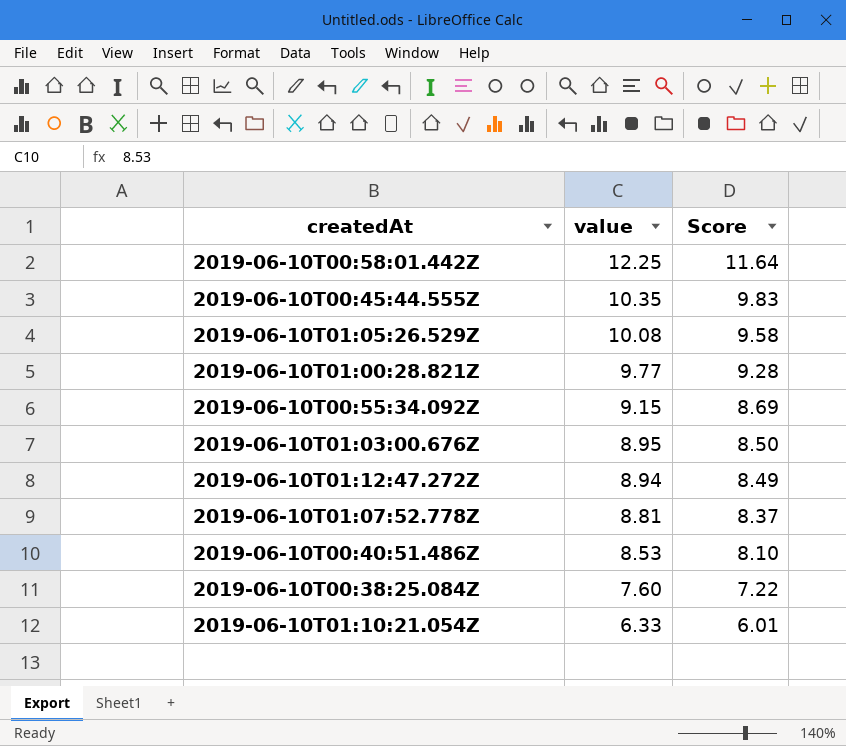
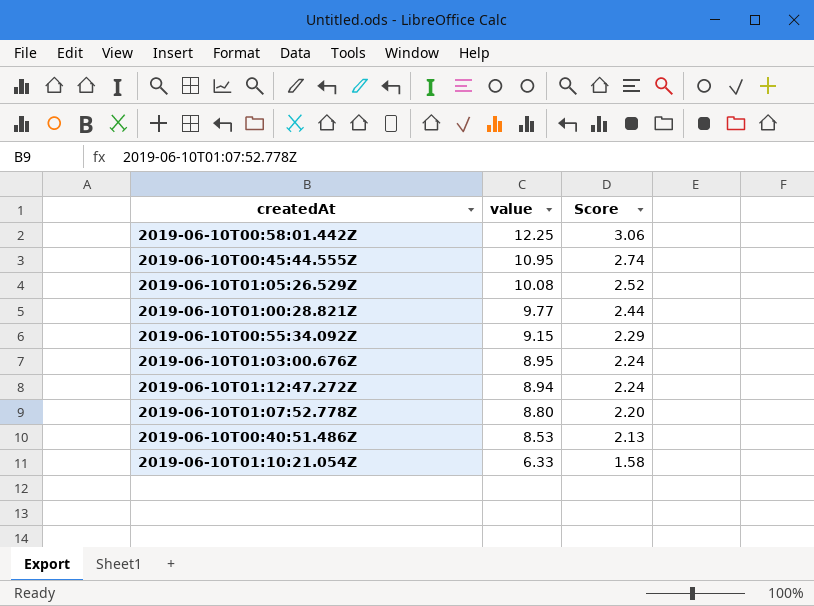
column Score | formula: [value] * 0.95 -> [value] * 0.25
row 2019-06-10T00:38:25.084Z: 7.60 | 7.22 -> none
2019-06-10T00:45:44.555Z | value: 10.35 -> 10.95
2019-06-10T01:07:52.778Z | value: 8.81 -> 8.80

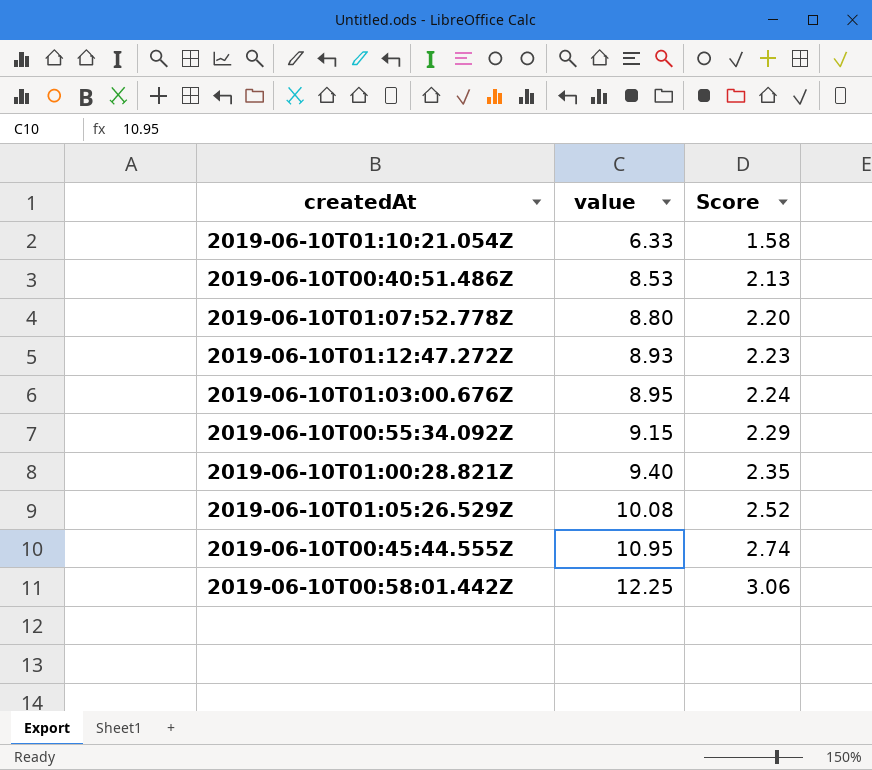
row order: value descending -> value ascending
2019-06-10T01:12:47.272Z | value: 8.94 -> 8.93
2019-06-10T01:12:47.272Z | Score: 2.24 -> 2.23
2019-06-10T01:00:28.821Z | value: 9.77 -> 9.40
2019-06-10T01:00:28.821Z | Score: 2.44 -> 2.35

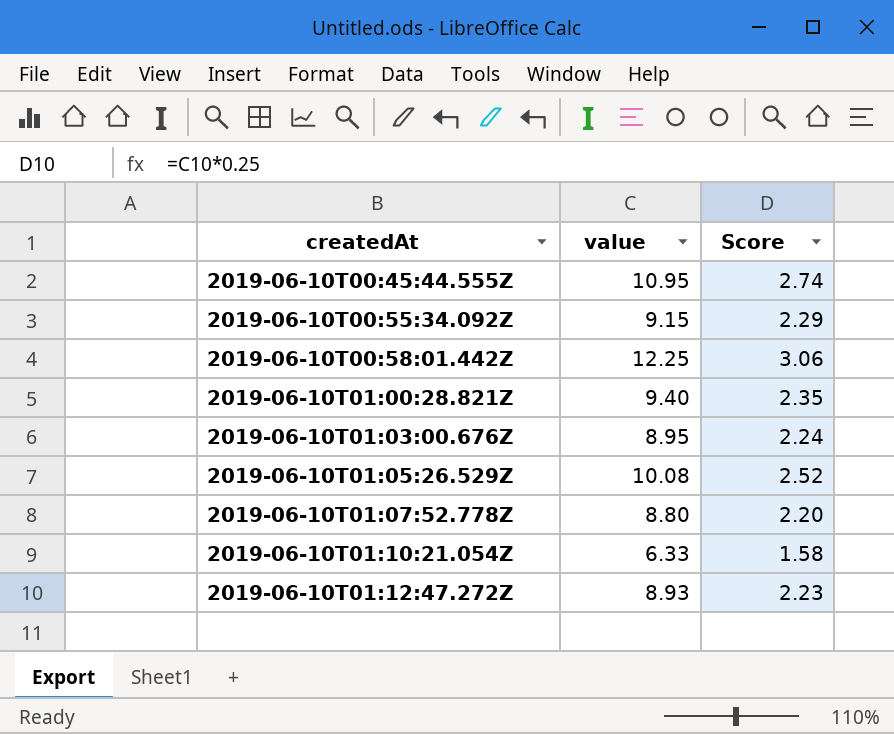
row order: value ascending -> createdAt ascending
row 2019-06-10T00:40:51.486Z: 8.53 | 2.13 -> none

